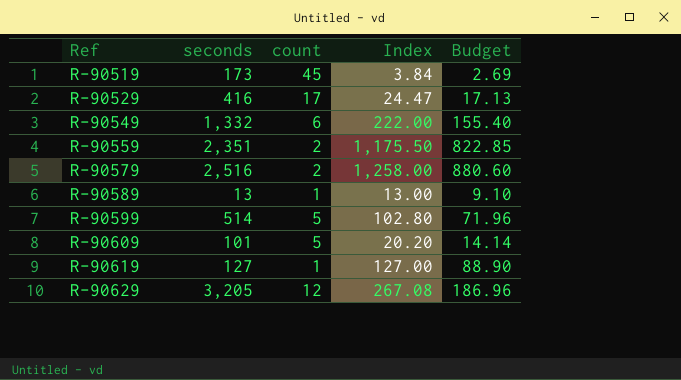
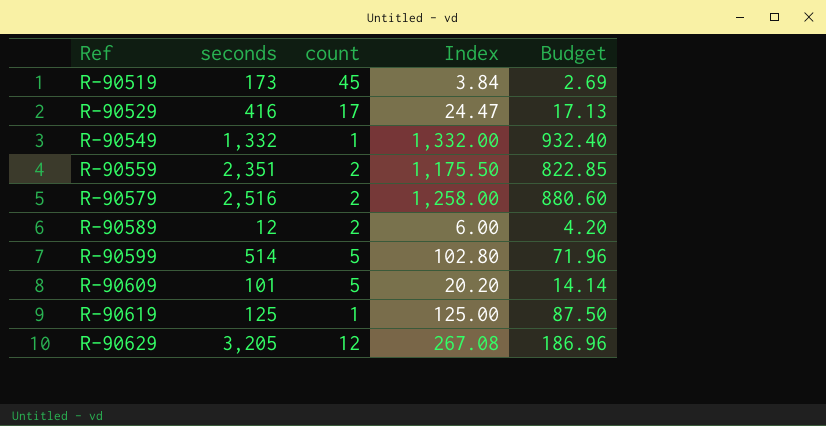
R-90549 | count: 6 -> 1
R-90549 | Index: 222.00 -> 1,332.00
R-90549 | Budget: 155.40 -> 932.40
R-90589 | seconds: 13 -> 12
R-90589 | count: 1 -> 2
R-90589 | Index: 13.00 -> 6.00
R-90589 | Budget: 9.10 -> 4.20
R-90619 | seconds: 127 -> 125
R-90619 | Index: 127.00 -> 125.00
R-90619 | Budget: 88.90 -> 87.50

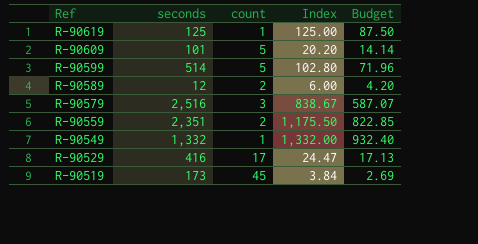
row order: Ref ascending -> Ref descending
row R-90629: 3,205 | 12 | 267.08 | 186.96 -> none
R-90579 | count: 2 -> 3
R-90579 | Index: 1,258.00 -> 838.67
R-90579 | Budget: 880.60 -> 587.07

